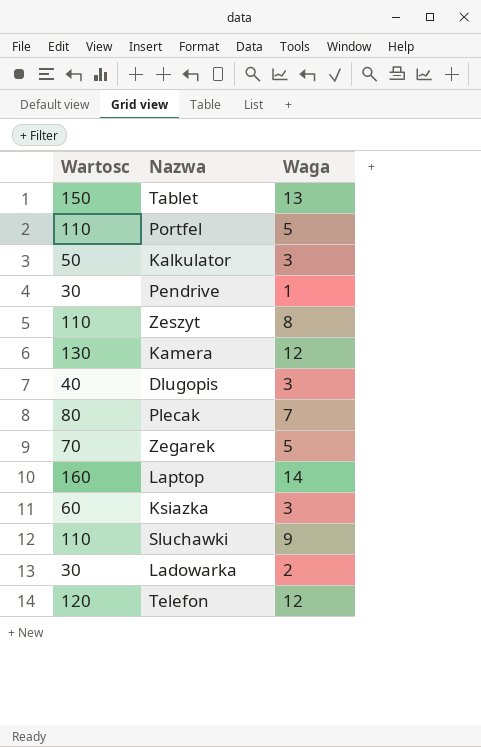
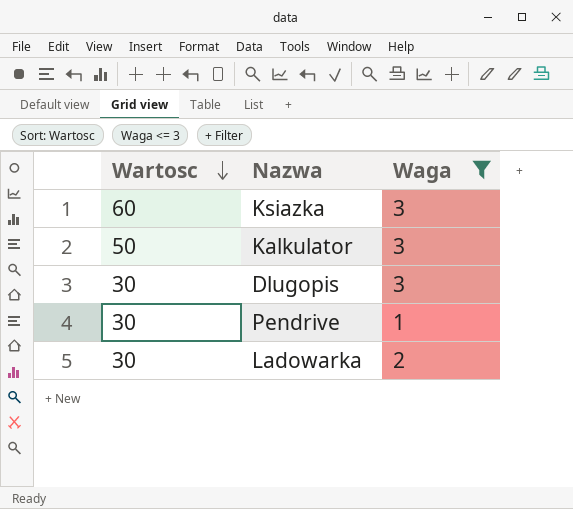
filter: none -> Waga <= 3
row order: none -> Wartosc descending
Dlugopis | Wartosc: 40 -> 30

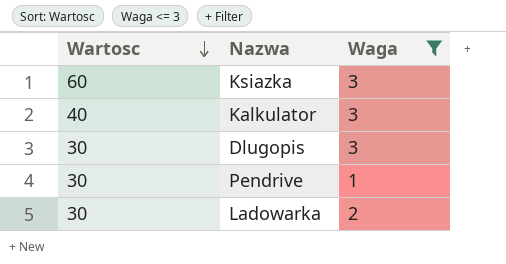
Kalkulator | Wartosc: 50 -> 40

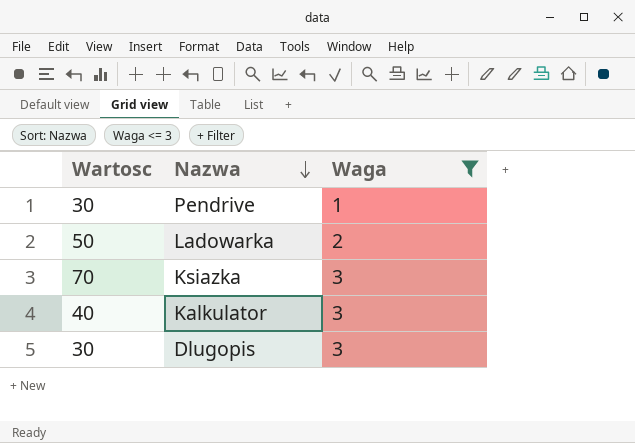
row order: Wartosc descending -> Nazwa descending
Ladowarka | Wartosc: 30 -> 50
Ksiazka | Wartosc: 60 -> 70

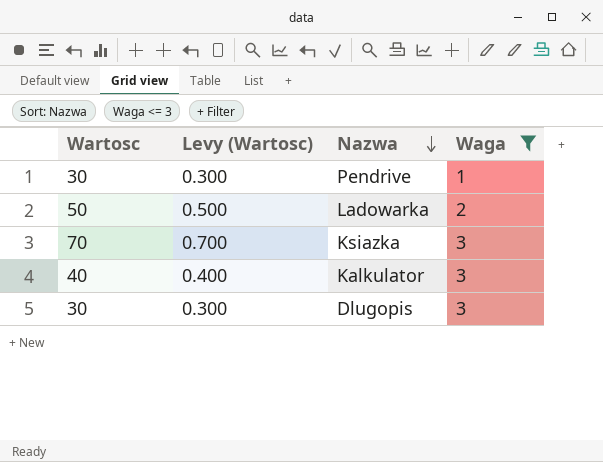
column Levy (Wartosc) | formula: none -> [Wartosc] * 0.01

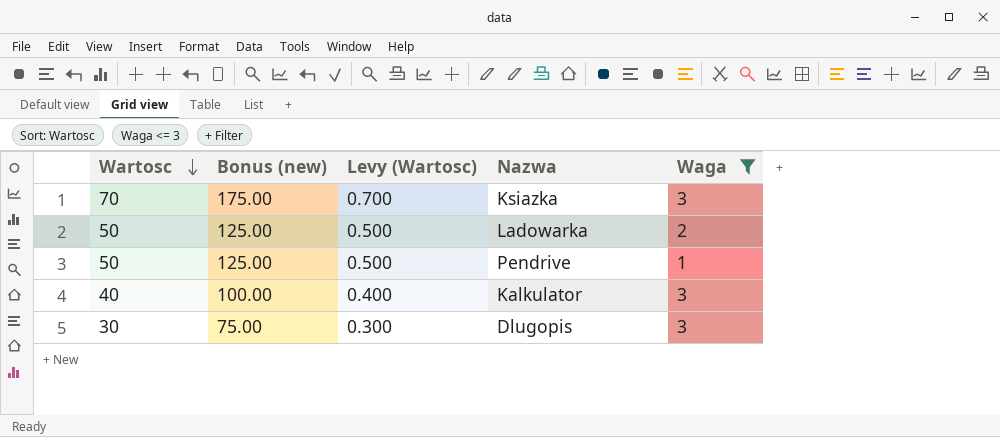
row order: Nazwa descending -> Wartosc descending
column Bonus (new) | formula: none -> [Wartosc] * 2.5
Pendrive | Wartosc: 30 -> 50
Pendrive | Levy (Wartosc): 0.300 -> 0.500

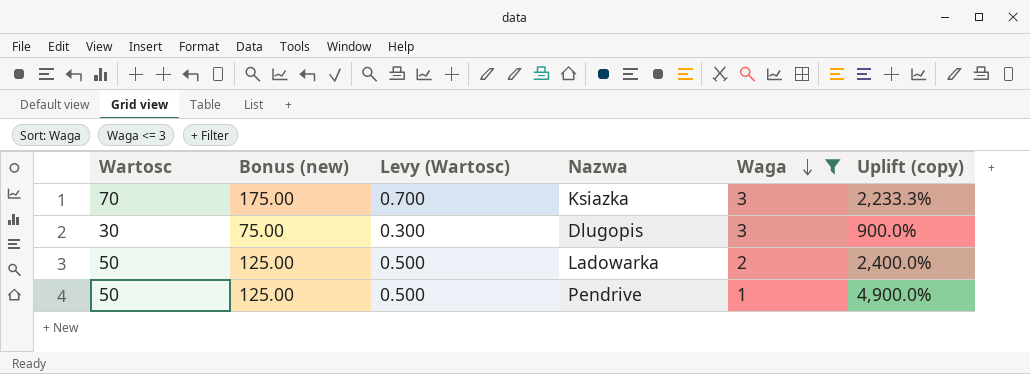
row order: Wartosc descending -> Waga descending
column Uplift (copy) | formula: none -> ([Wartosc] - [Waga]) / [Waga]
row Kalkulator: 40 | 100.00 | 0.400 | 3 -> none

